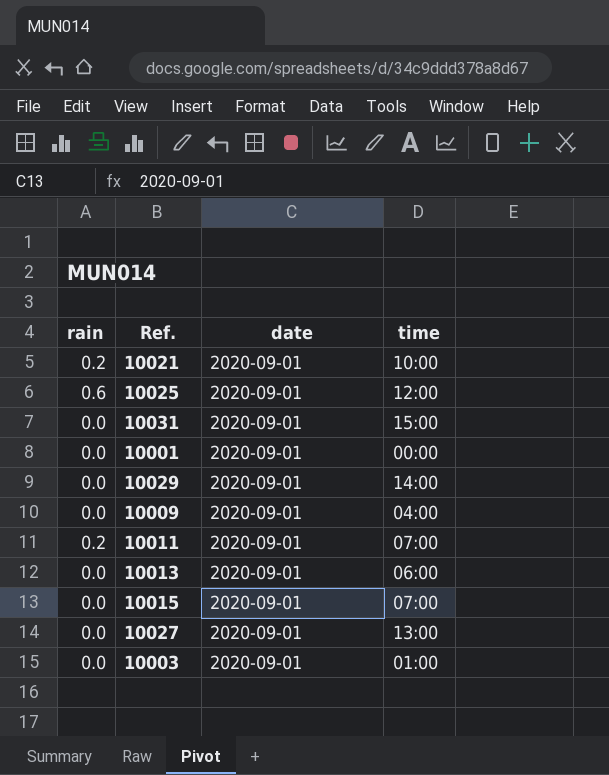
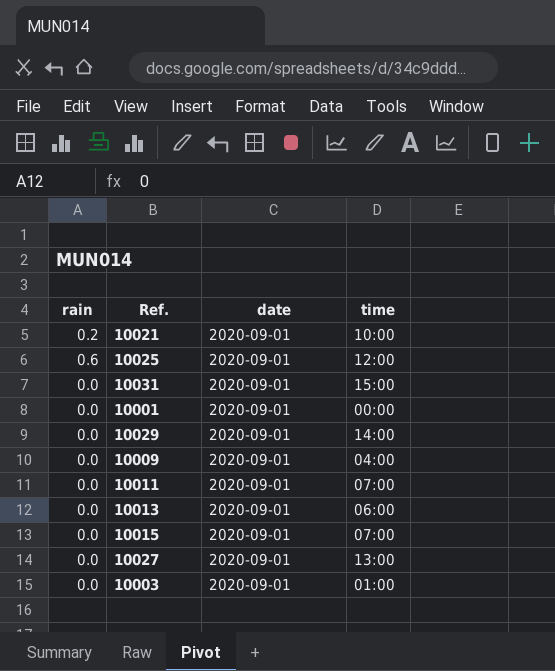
10011 | rain: 0.2 -> 0.0

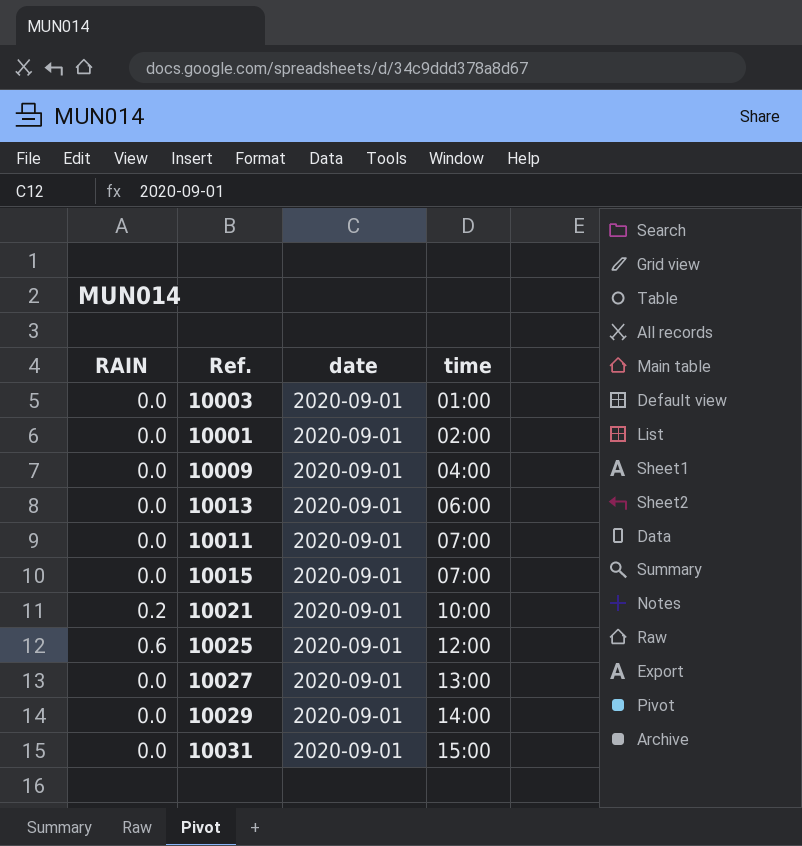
row order: none -> time ascending
column name: rain -> RAIN
10001 | time: 00:00 -> 02:00

